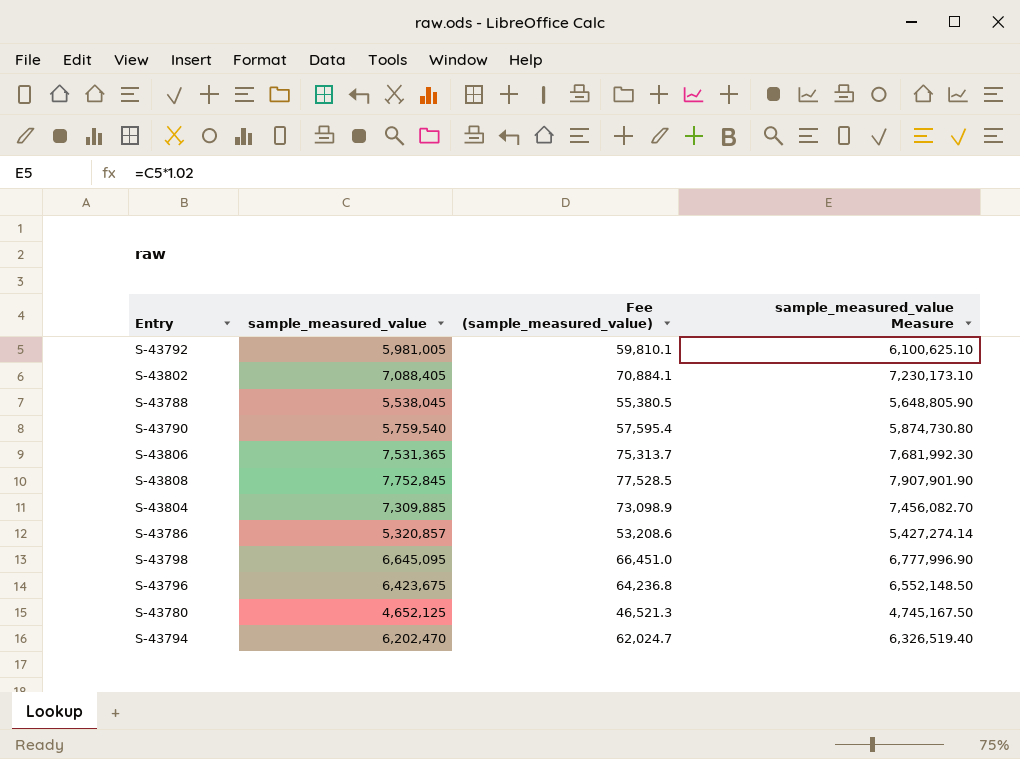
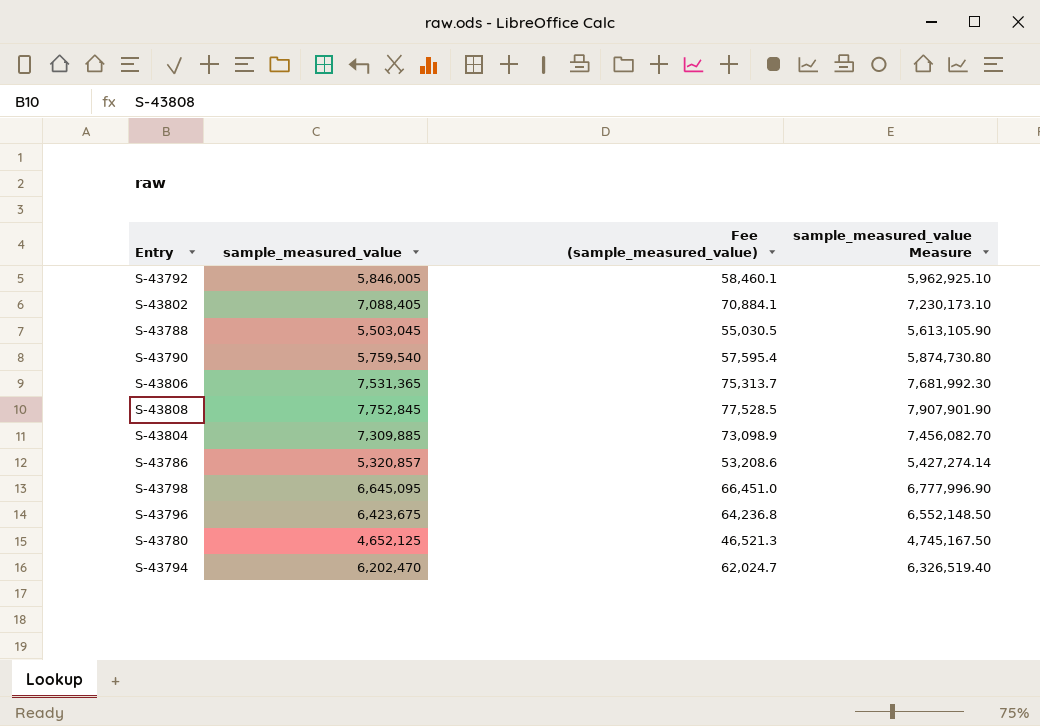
S-43792 | sample_measured_value: 5,981,005 -> 5,846,005
S-43792 | Fee (sample_measured_value): 59,810.1 -> 58,460.1
S-43792 | sample_measured_value Measure: 6,100,625.10 -> 5,962,925.10
S-43788 | sample_measured_value: 5,538,045 -> 5,503,045
S-43788 | Fee (sample_measured_value): 55,380.5 -> 55,030.5
S-43788 | sample_measured_value Measure: 5,648,805.90 -> 5,613,105.90

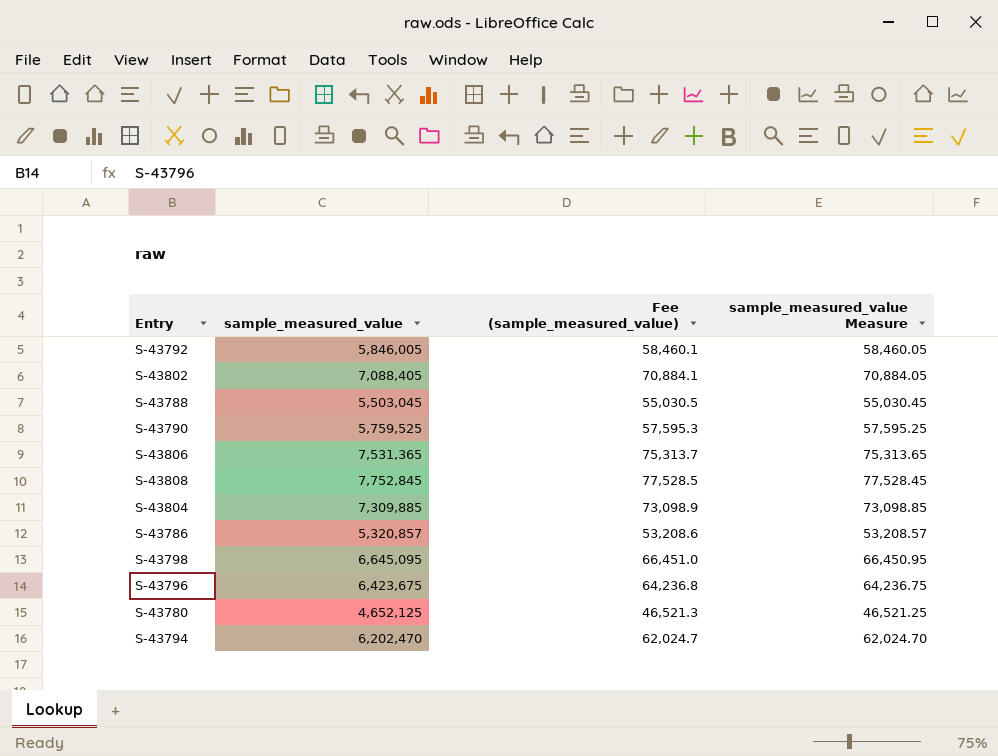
column sample_measured_value Measure | formula: [sample_measured_value] * 1.02 -> [sample_measured_value] * 0.01
S-43790 | sample_measured_value: 5,759,540 -> 5,759,525
S-43790 | Fee (sample_measured_value): 57,595.4 -> 57,595.3

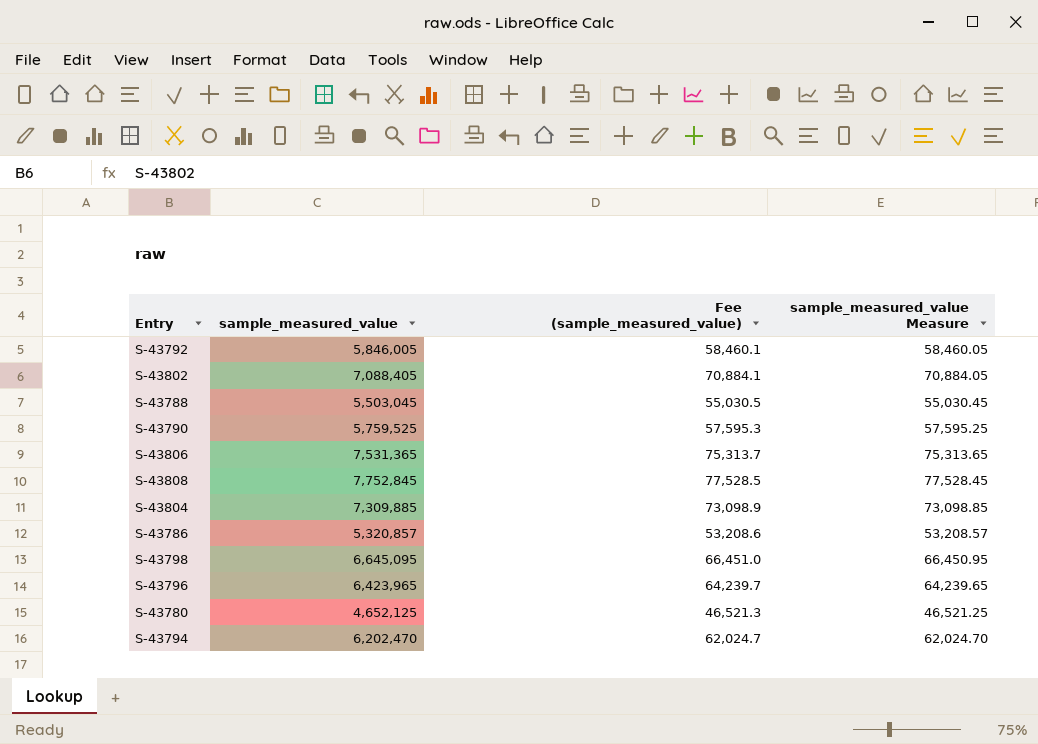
S-43796 | sample_measured_value: 6,423,675 -> 6,423,965
S-43796 | Fee (sample_measured_value): 64,236.8 -> 64,239.7
S-43796 | sample_measured_value Measure: 64,236.75 -> 64,239.65

